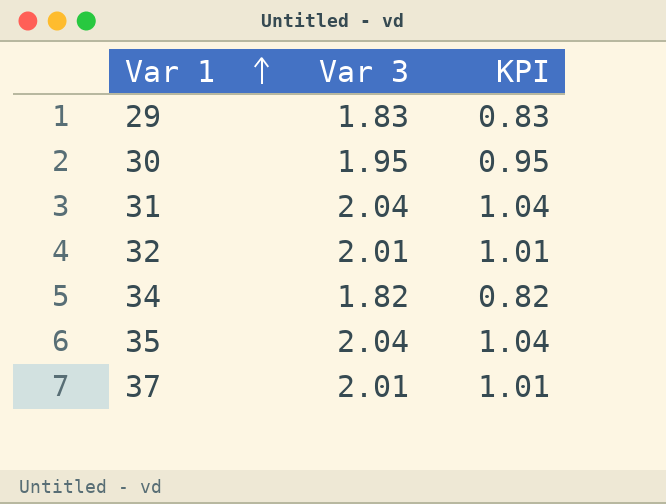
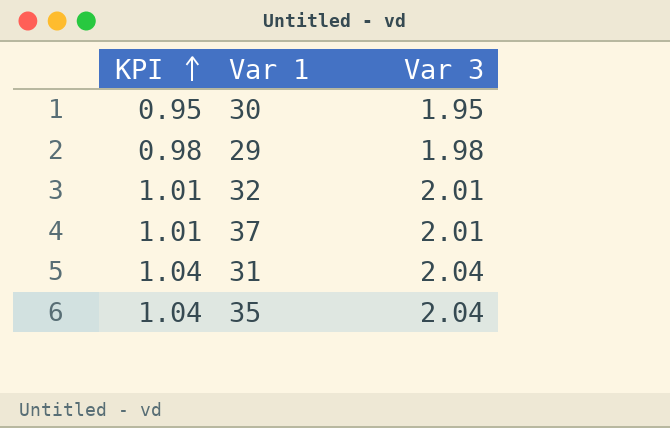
row order: Var 1 ascending -> KPI ascending
column KPI | position: 3 -> 1
row 34: 1.82 | 0.82 -> none
29 | KPI: 0.83 -> 0.98
29 | Var 3: 1.83 -> 1.98

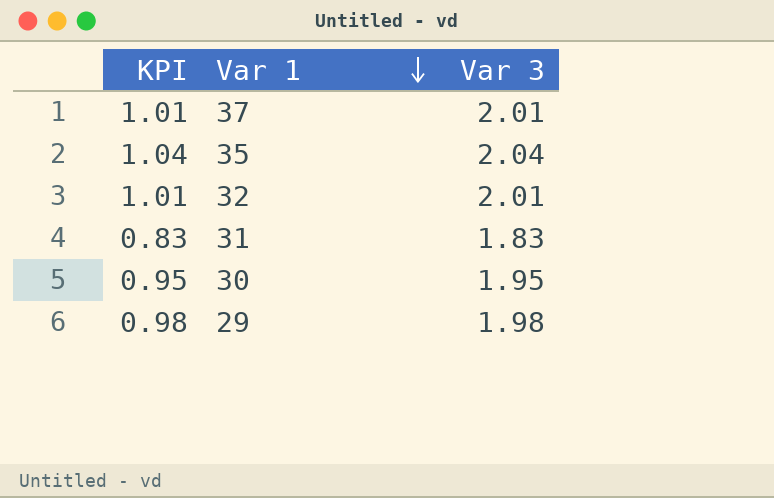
row order: KPI ascending -> Var 1 descending
31 | KPI: 1.04 -> 0.83
31 | Var 3: 2.04 -> 1.83

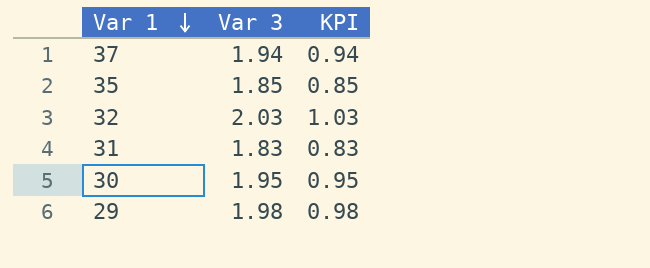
column KPI | position: 1 -> 3
37 | Var 3: 2.01 -> 1.94
37 | KPI: 1.01 -> 0.94
35 | Var 3: 2.04 -> 1.85
35 | KPI: 1.04 -> 0.85
32 | Var 3: 2.01 -> 2.03
32 | KPI: 1.01 -> 1.03

